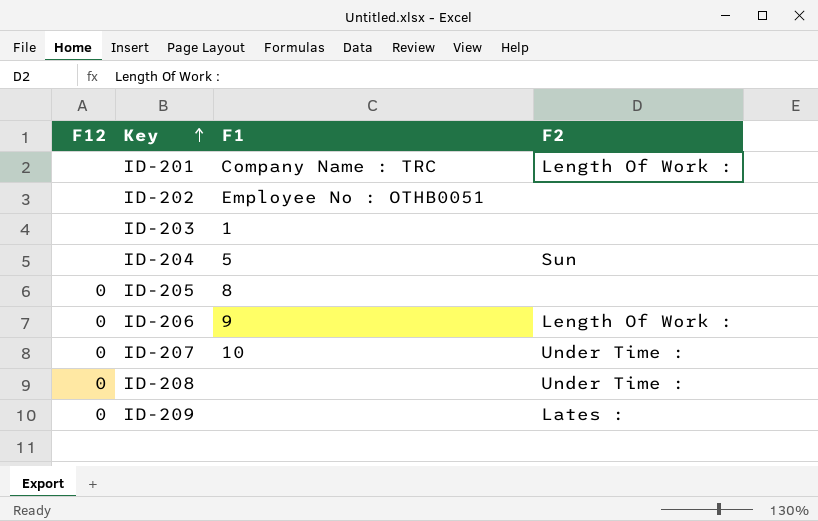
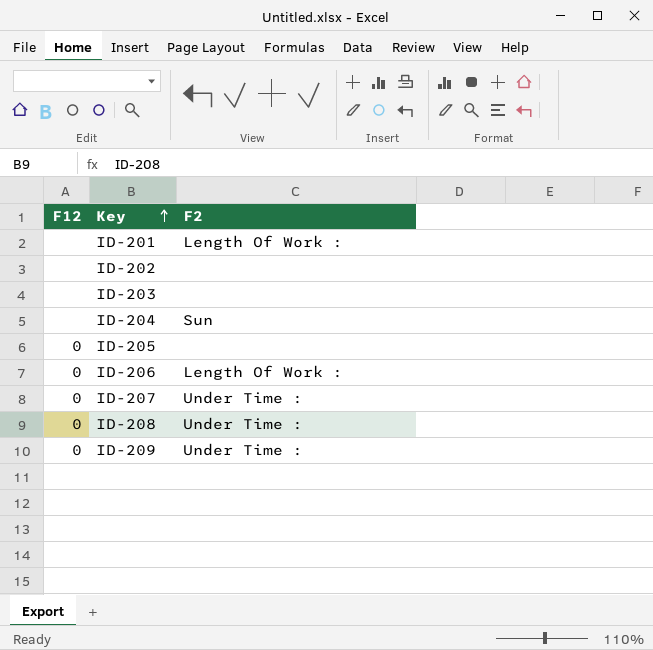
column F1 | position: 3 -> none
ID-209 | F2: Lates : -> Under Time :

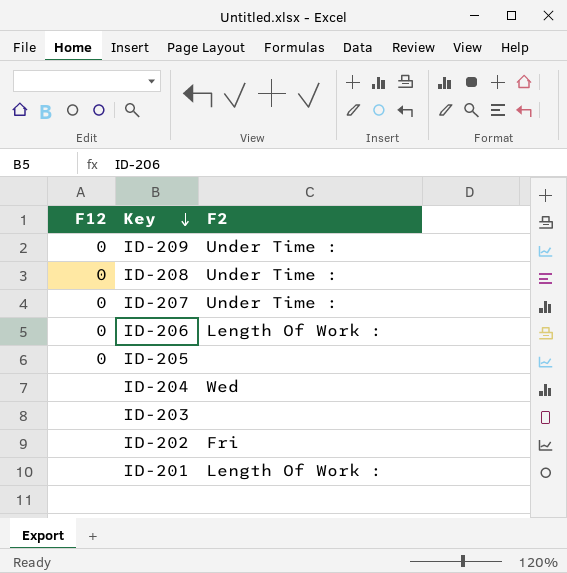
row order: Key ascending -> Key descending
ID-204 | F2: Sun -> Wed
ID-202 | F2: none -> Fri

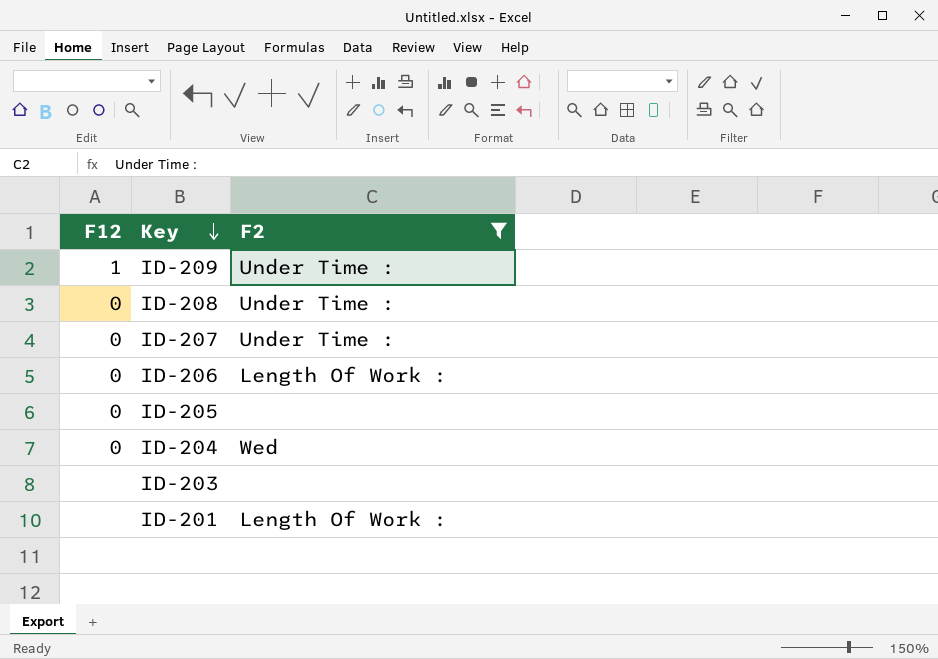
filter: none -> F2 != Fri
ID-209 | F12: 0 -> 1
ID-204 | F12: none -> 0

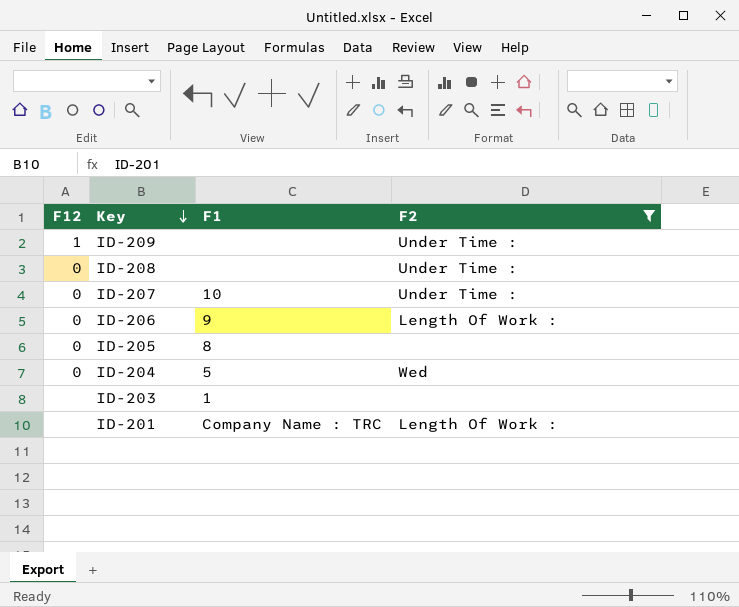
column F1 | position: none -> 3

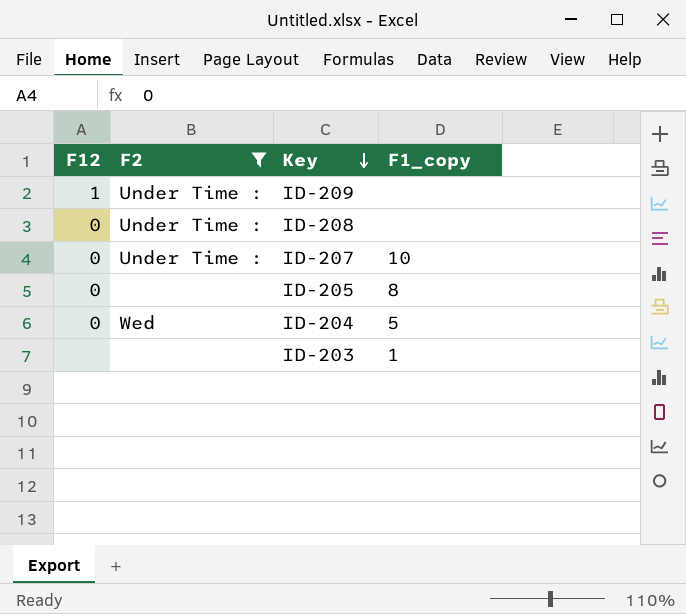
column F2 | position: 4 -> 2
column name: F1 -> F1_copy
row ID-206: 0 | 9 | Length Of Work : -> none
row ID-201: none | Company Name : TRC | Length Of Work : -> none

